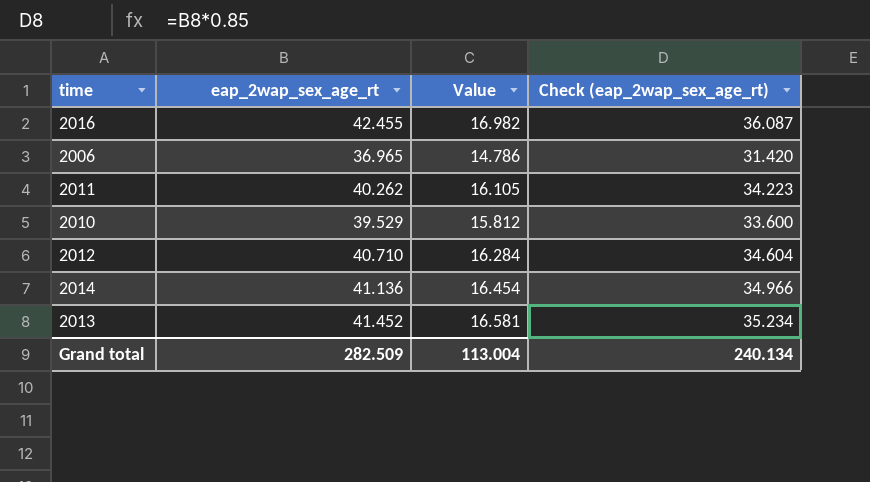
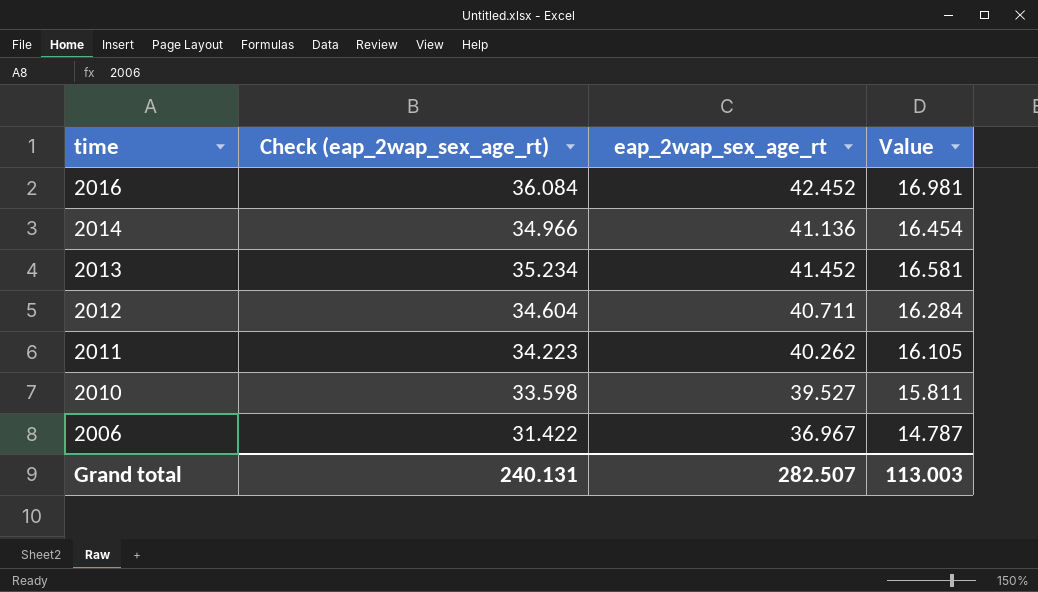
row order: none -> time descending
column Check (eap_2wap_sex_age_rt) | position: 4 -> 2
2016 | Check (eap_2wap_sex_age_rt): 36.087 -> 36.084
2016 | eap_2wap_sex_age_rt: 42.455 -> 42.452
2016 | Value: 16.982 -> 16.981
2012 | eap_2wap_sex_age_rt: 40.710 -> 40.711
2010 | Check (eap_2wap_sex_age_rt): 33.600 -> 33.598
2010 | eap_2wap_sex_age_rt: 39.529 -> 39.527
2010 | Value: 15.812 -> 15.811
2006 | Check (eap_2wap_sex_age_rt): 31.420 -> 31.422
2006 | eap_2wap_sex_age_rt: 36.965 -> 36.967
2006 | Value: 14.786 -> 14.787
Grand total | Check (eap_2wap_sex_age_rt): 240.134 -> 240.131
Grand total | eap_2wap_sex_age_rt: 282.509 -> 282.507
Grand total | Value: 113.004 -> 113.003

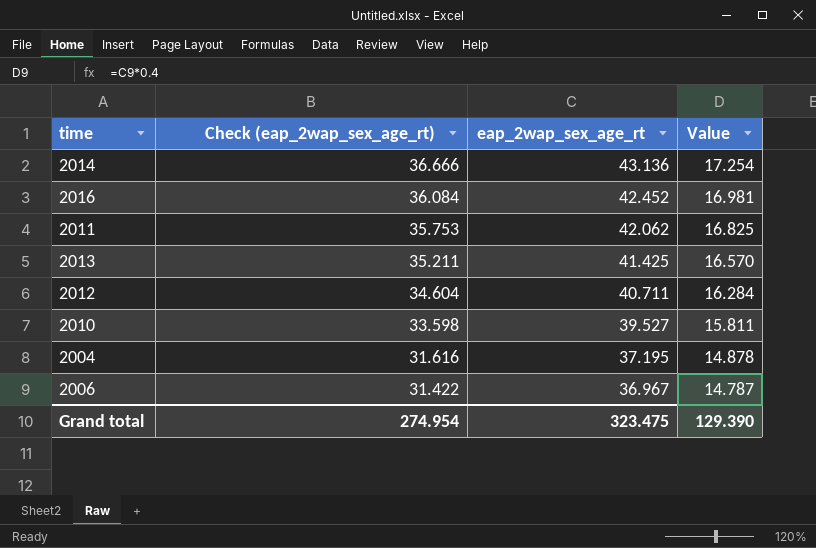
row order: time descending -> Check (eap_2wap_sex_age_rt) descending
2014 | Check (eap_2wap_sex_age_rt): 34.966 -> 36.666
2014 | eap_2wap_sex_age_rt: 41.136 -> 43.136
2014 | Value: 16.454 -> 17.254
2011 | Check (eap_2wap_sex_age_rt): 34.223 -> 35.753
2011 | eap_2wap_sex_age_rt: 40.262 -> 42.062
2011 | Value: 16.105 -> 16.825
2013 | Check (eap_2wap_sex_age_rt): 35.234 -> 35.211
2013 | eap_2wap_sex_age_rt: 41.452 -> 41.425
2013 | Value: 16.581 -> 16.570
row 2004: none -> 31.616 | 37.195 | 14.878
Grand total | Check (eap_2wap_sex_age_rt): 240.131 -> 274.954
Grand total | eap_2wap_sex_age_rt: 282.507 -> 323.475
Grand total | Value: 113.003 -> 129.390

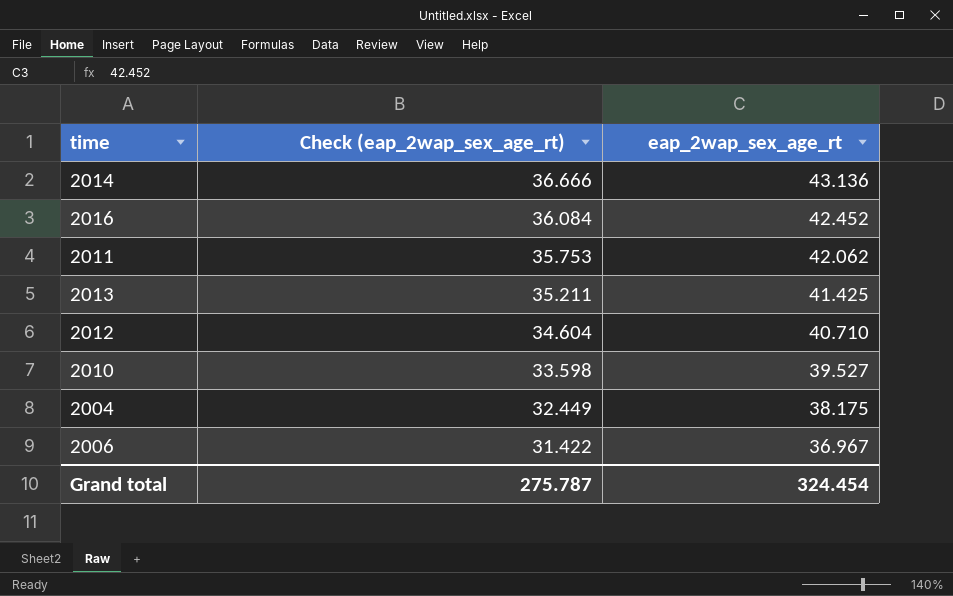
column Value | formula: [eap_2wap_sex_age_rt] * 0.4 -> none
2012 | eap_2wap_sex_age_rt: 40.711 -> 40.710
2004 | Check (eap_2wap_sex_age_rt): 31.616 -> 32.449
2004 | eap_2wap_sex_age_rt: 37.195 -> 38.175
Grand total | Check (eap_2wap_sex_age_rt): 274.954 -> 275.787
Grand total | eap_2wap_sex_age_rt: 323.475 -> 324.454

